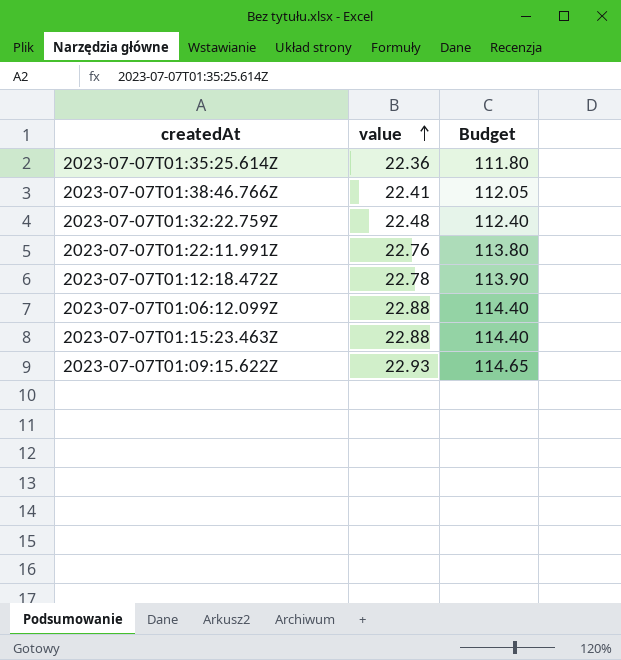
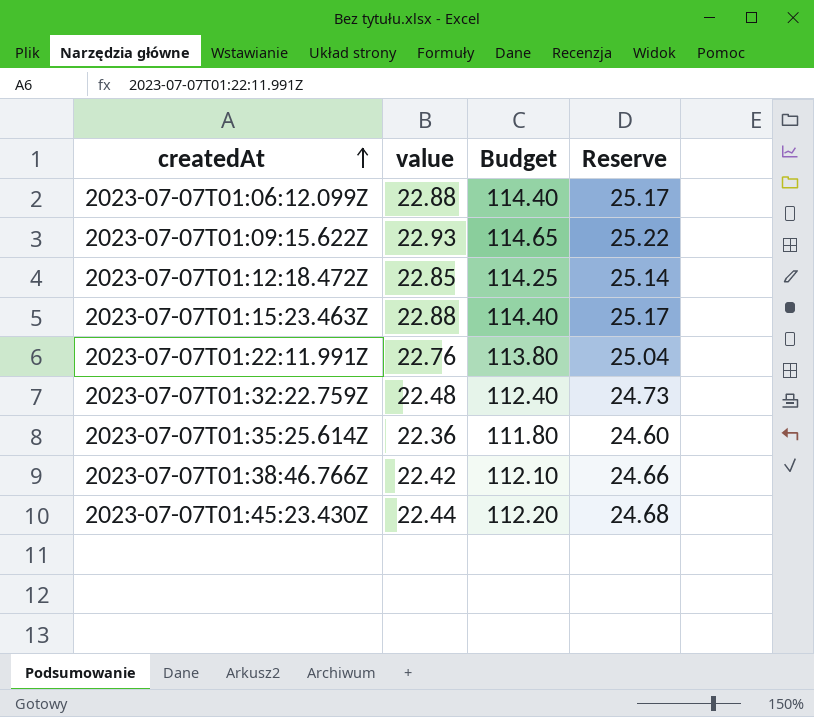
row order: value ascending -> createdAt ascending
column Reserve | formula: none -> [value] * 1.1
2023-07-07T01:12:18.472Z | value: 22.78 -> 22.85
2023-07-07T01:12:18.472Z | Budget: 113.90 -> 114.25
2023-07-07T01:38:46.766Z | value: 22.41 -> 22.42
2023-07-07T01:38:46.766Z | Budget: 112.05 -> 112.10
row 2023-07-07T01:45:23.430Z: none -> 22.44 | 112.20 | 24.68

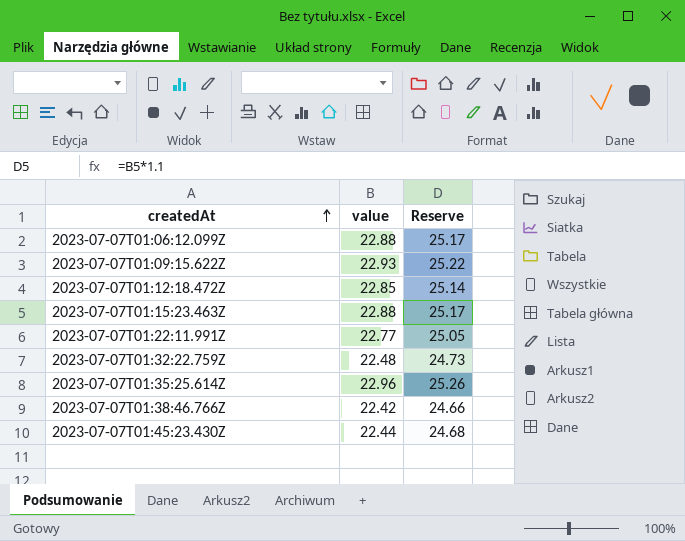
column Budget | formula: [value] * 5 -> none
2023-07-07T01:22:11.991Z | value: 22.76 -> 22.77
2023-07-07T01:22:11.991Z | Reserve: 25.04 -> 25.05
2023-07-07T01:35:25.614Z | value: 22.36 -> 22.96
2023-07-07T01:35:25.614Z | Reserve: 24.60 -> 25.26

